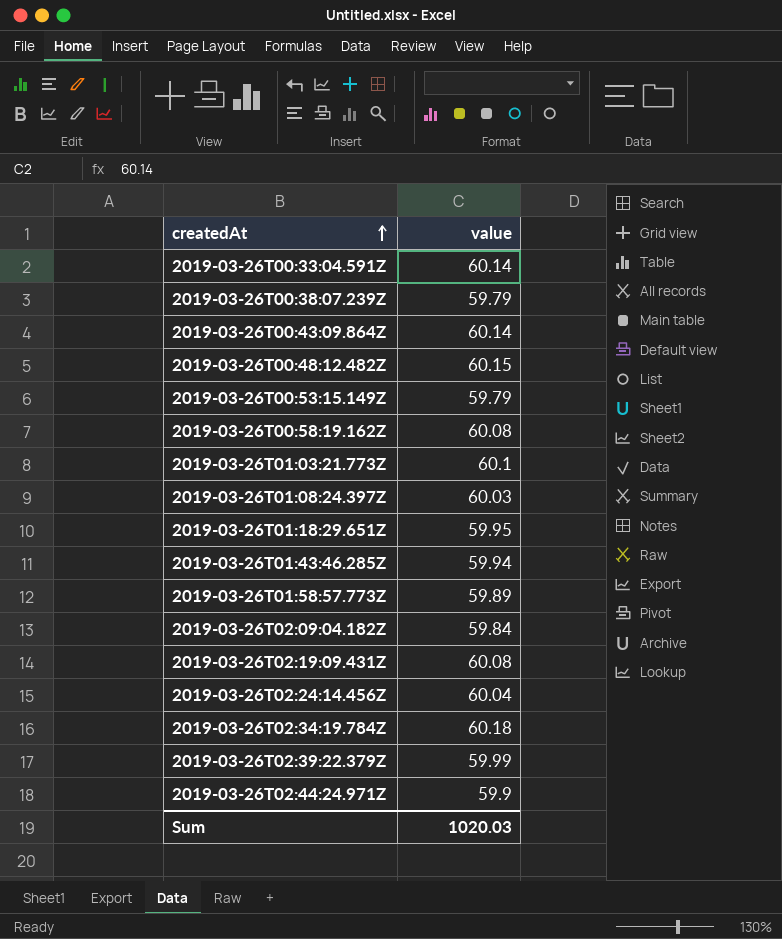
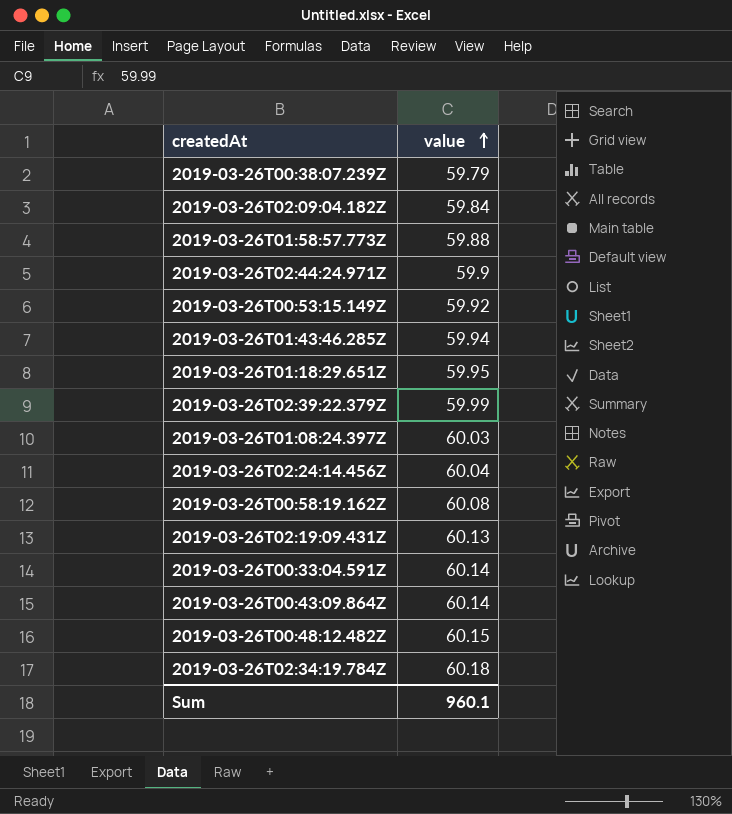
row order: createdAt ascending -> value ascending
row 2019-03-26T01:03:21.773Z: 60.1 -> none
2019-03-26T01:58:57.773Z | value: 59.89 -> 59.88
2019-03-26T00:53:15.149Z | value: 59.79 -> 59.92
2019-03-26T02:19:09.431Z | value: 60.08 -> 60.13
Sum | value: 1020.03 -> 960.1

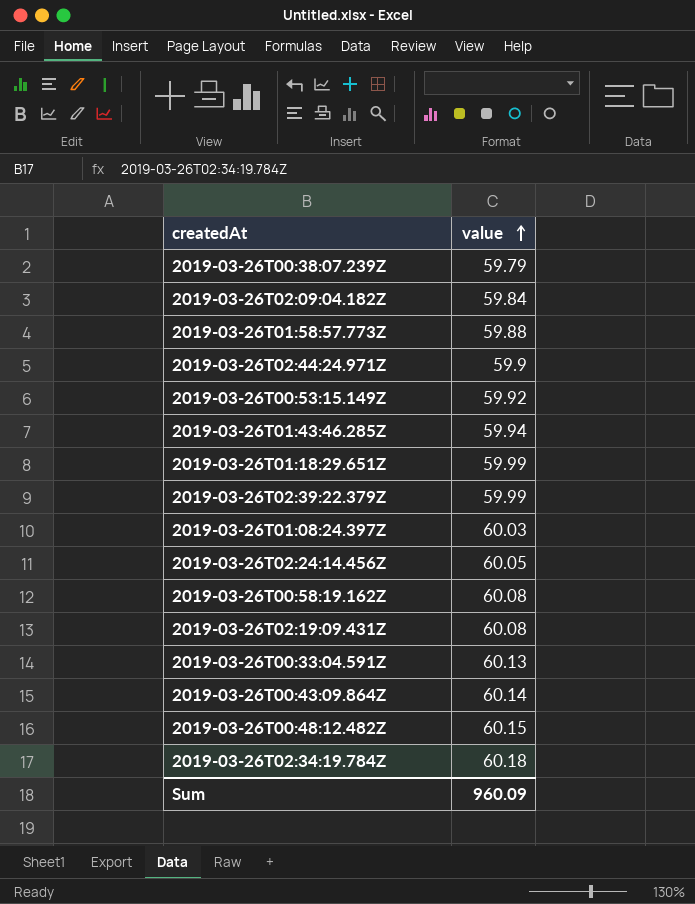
2019-03-26T01:18:29.651Z | value: 59.95 -> 59.99
2019-03-26T02:24:14.456Z | value: 60.04 -> 60.05
2019-03-26T02:19:09.431Z | value: 60.13 -> 60.08
2019-03-26T00:33:04.591Z | value: 60.14 -> 60.13
Sum | value: 960.1 -> 960.09

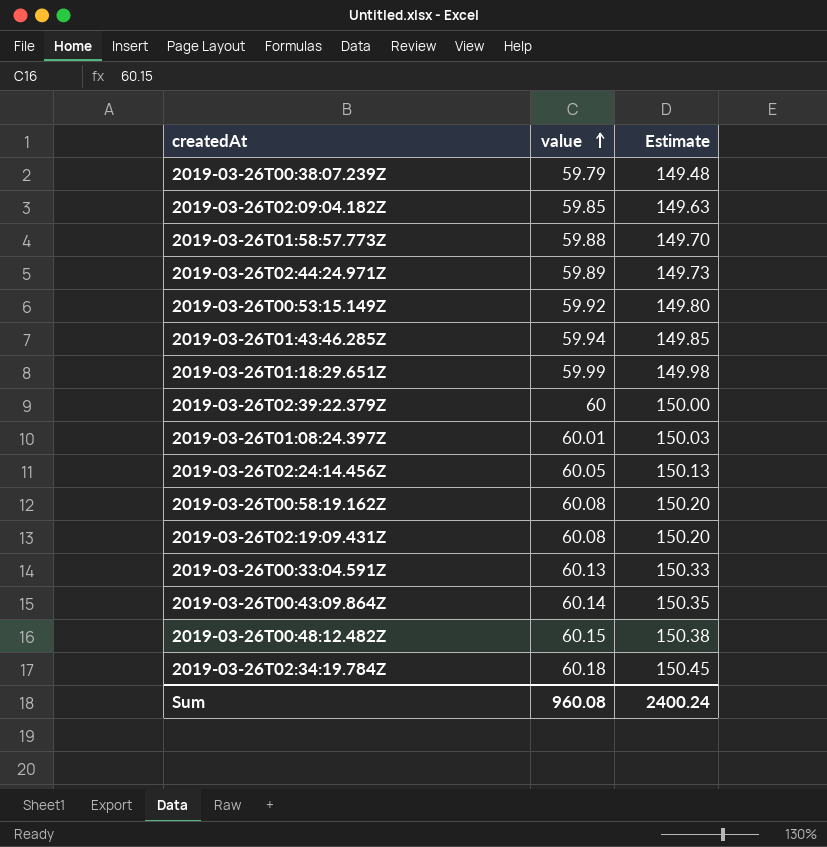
column Estimate | formula: none -> [value] * 2.5
2019-03-26T02:09:04.182Z | value: 59.84 -> 59.85
2019-03-26T02:44:24.971Z | value: 59.9 -> 59.89
2019-03-26T02:39:22.379Z | value: 59.99 -> 60
2019-03-26T01:08:24.397Z | value: 60.03 -> 60.01
Sum | value: 960.09 -> 960.08

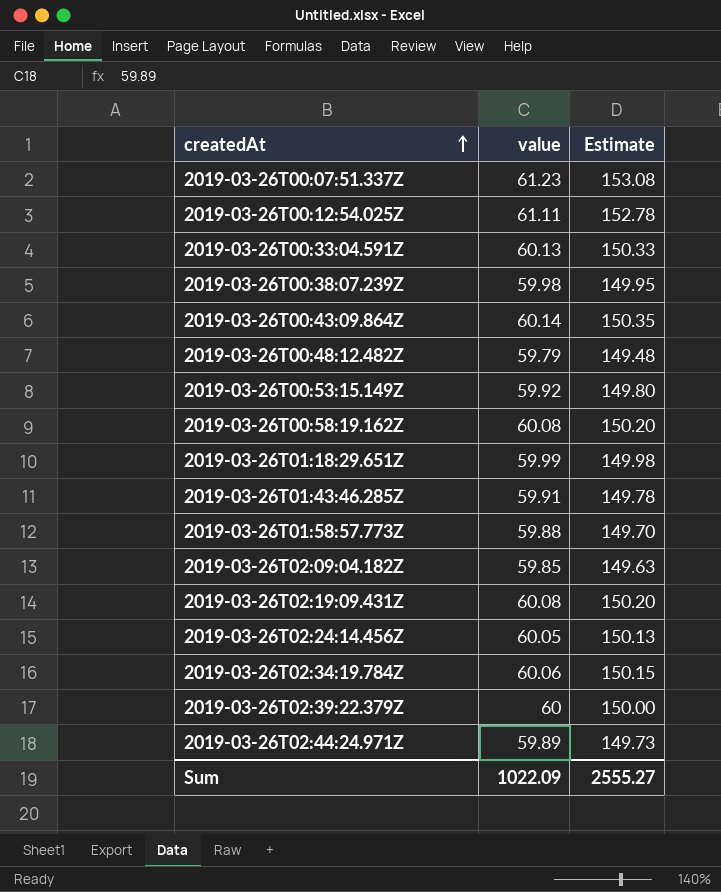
row order: value ascending -> createdAt ascending
row 2019-03-26T01:08:24.397Z: 60.01 | 150.03 -> none
row 2019-03-26T00:07:51.337Z: none -> 61.23 | 153.08
row 2019-03-26T00:12:54.025Z: none -> 61.11 | 152.78
2019-03-26T00:38:07.239Z | value: 59.79 -> 59.98
2019-03-26T00:38:07.239Z | Estimate: 149.48 -> 149.95
2019-03-26T00:48:12.482Z | value: 60.15 -> 59.79
2019-03-26T00:48:12.482Z | Estimate: 150.38 -> 149.48
2019-03-26T01:43:46.285Z | value: 59.94 -> 59.91
2019-03-26T01:43:46.285Z | Estimate: 149.85 -> 149.78
2019-03-26T02:34:19.784Z | value: 60.18 -> 60.06
2019-03-26T02:34:19.784Z | Estimate: 150.45 -> 150.15
Sum | value: 960.08 -> 1022.09
Sum | Estimate: 2400.24 -> 2555.27

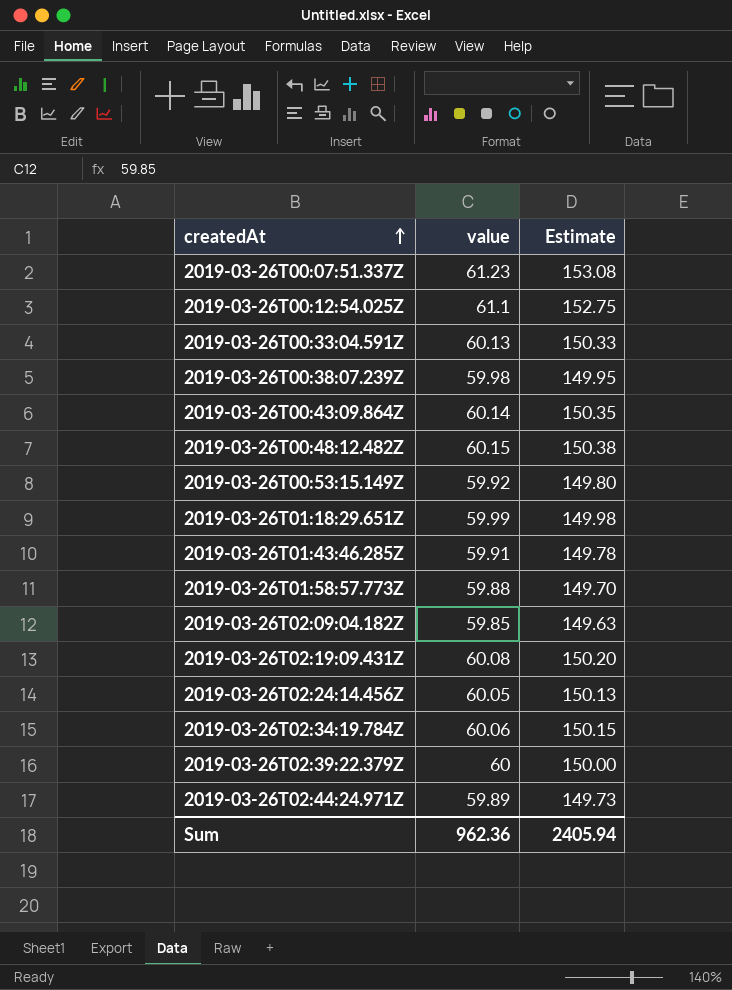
row 2019-03-26T00:58:19.162Z: 60.08 | 150.20 -> none
2019-03-26T00:12:54.025Z | value: 61.11 -> 61.1
2019-03-26T00:12:54.025Z | Estimate: 152.78 -> 152.75
2019-03-26T00:48:12.482Z | value: 59.79 -> 60.15
2019-03-26T00:48:12.482Z | Estimate: 149.48 -> 150.38
Sum | value: 1022.09 -> 962.36
Sum | Estimate: 2555.27 -> 2405.94

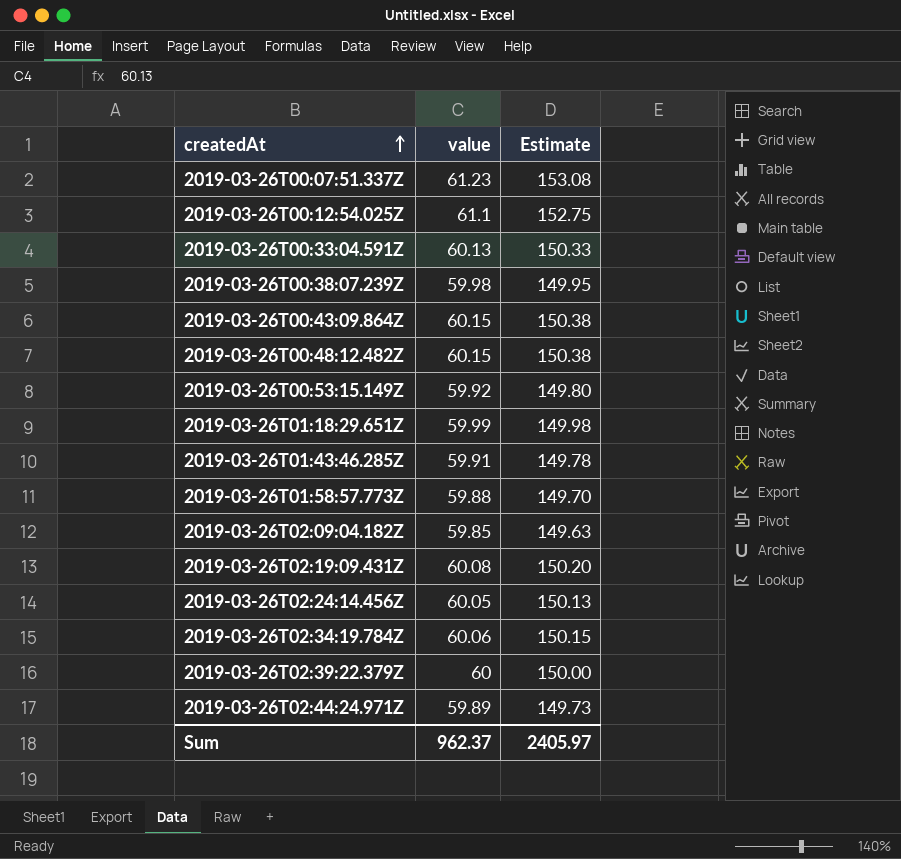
2019-03-26T00:43:09.864Z | value: 60.14 -> 60.15
2019-03-26T00:43:09.864Z | Estimate: 150.35 -> 150.38
Sum | value: 962.36 -> 962.37
Sum | Estimate: 2405.94 -> 2405.97

